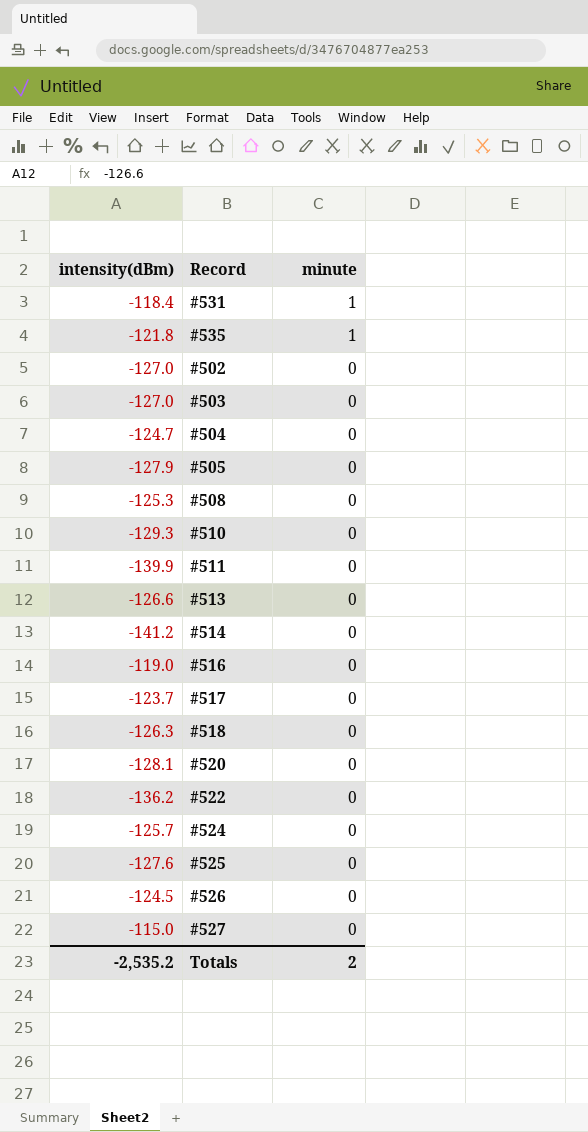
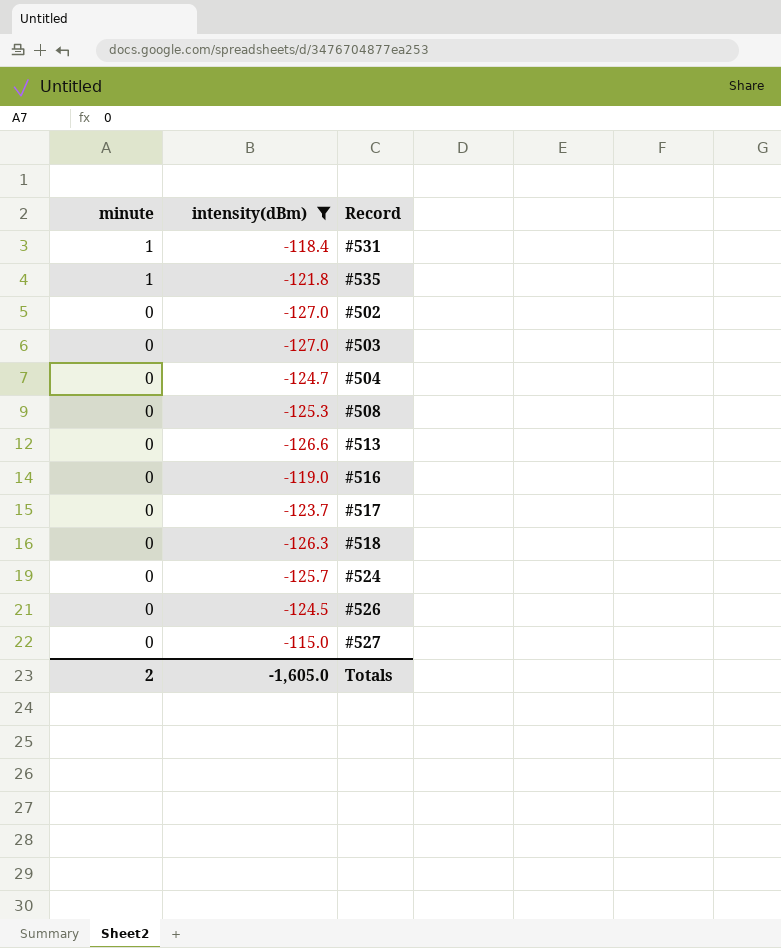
filter: none -> intensity(dBm) >= -127.0
column minute | position: 3 -> 1
Totals | intensity(dBm): -2,535.2 -> -1,605.0

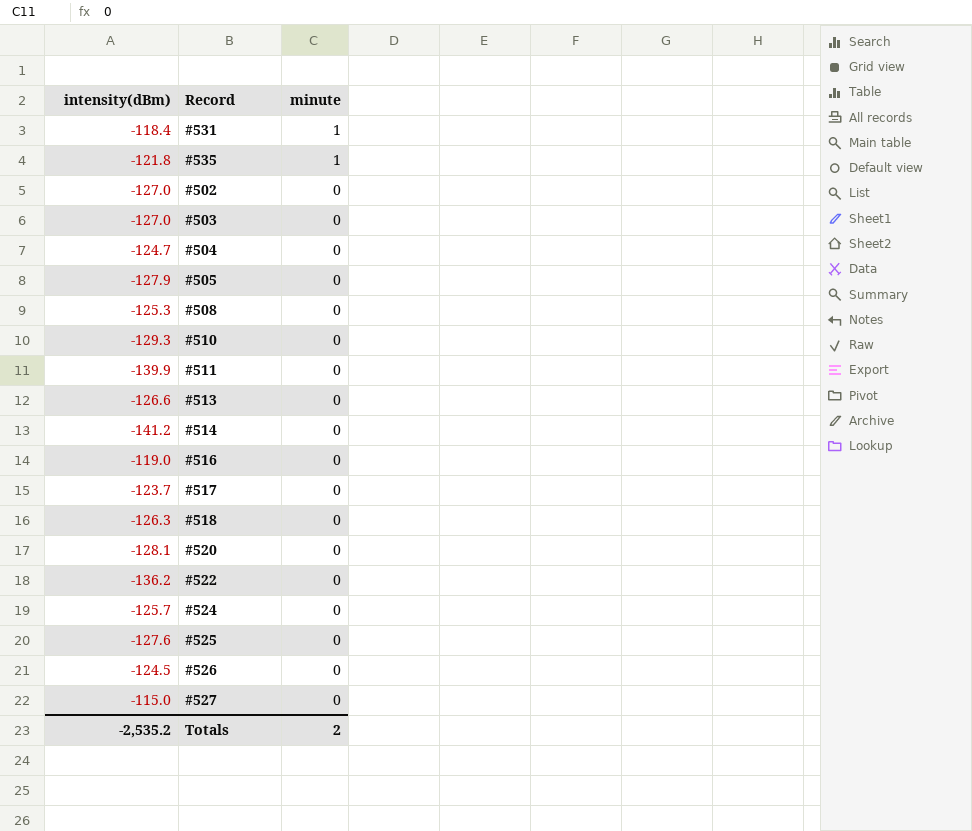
filter: intensity(dBm) >= -127.0 -> none
column minute | position: 1 -> 3
Totals | intensity(dBm): -1,605.0 -> -2,535.2

